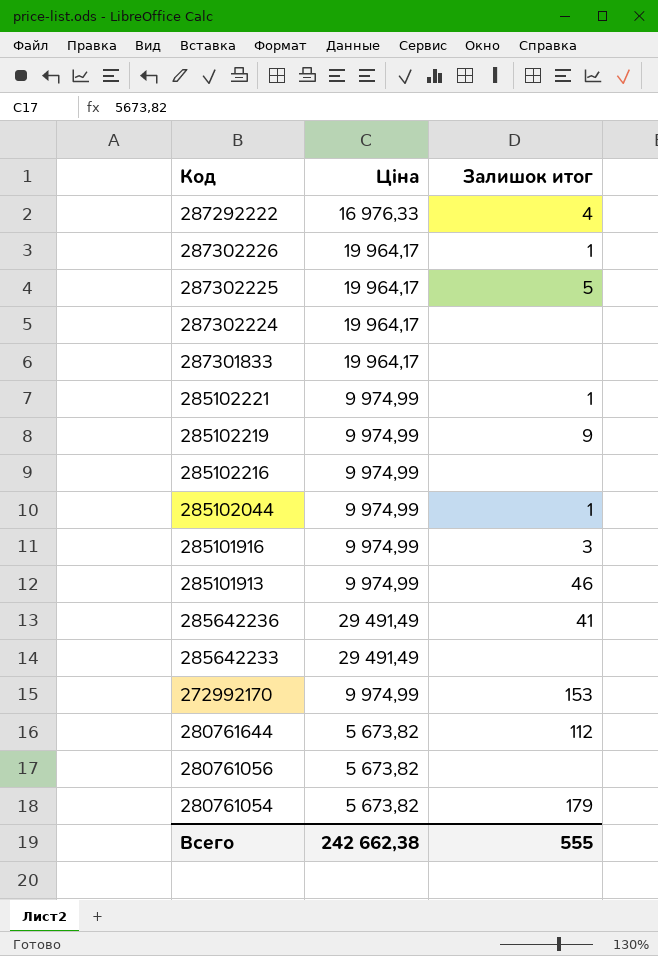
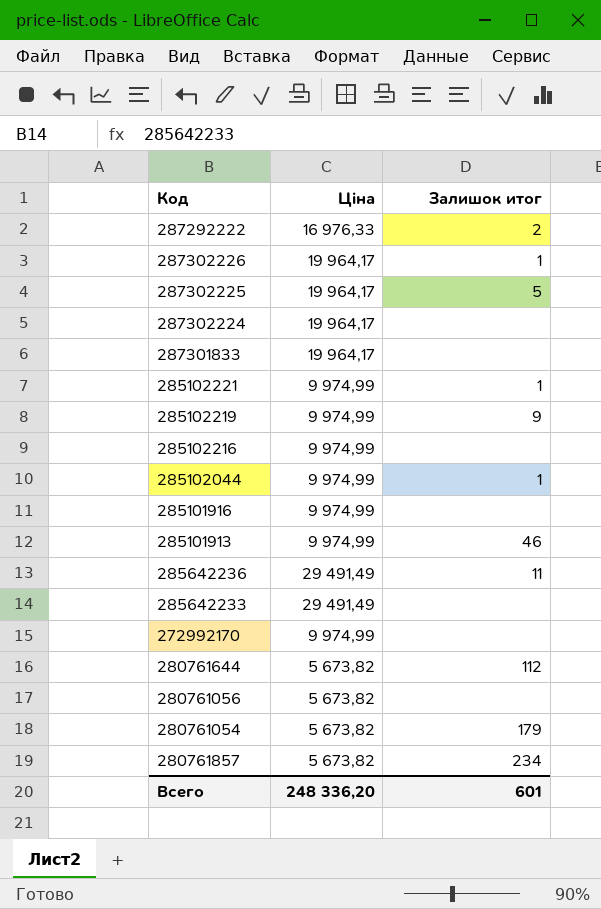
287292222 | Залишок итог: 4 -> 2
285101916 | Залишок итог: 3 -> none
285642236 | Залишок итог: 41 -> 11
272992170 | Залишок итог: 153 -> none
row 280761857: none -> 5 673,82 | 234
Всего | Ціна: 242 662,38 -> 248 336,20
Всего | Залишок итог: 555 -> 601

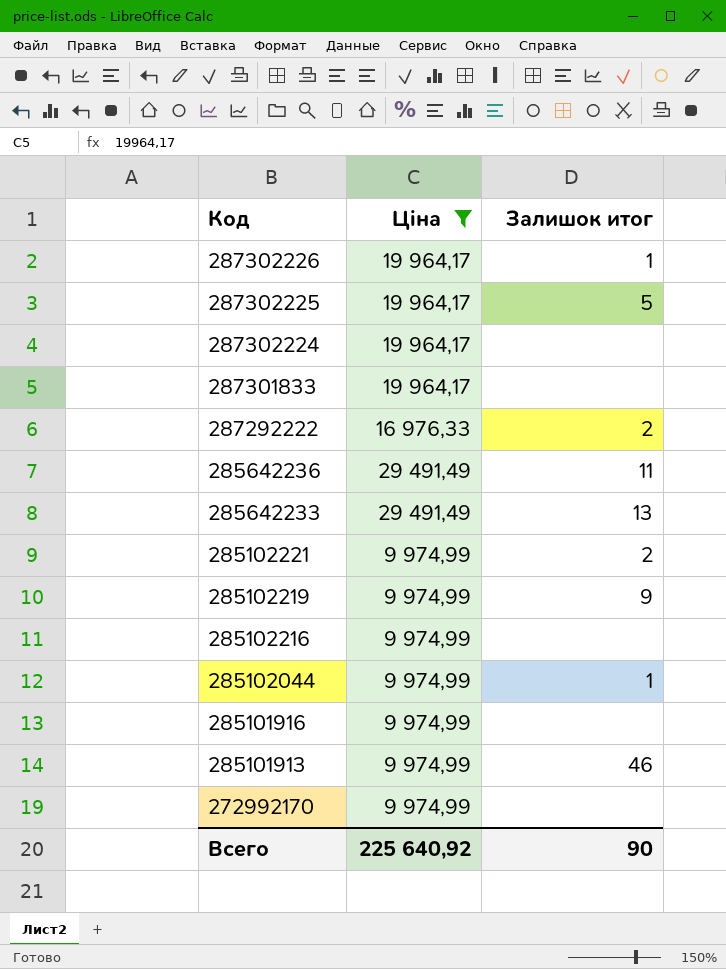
filter: none -> Ціна != 5 673,82
row order: none -> Код descending
285642233 | Залишок итог: none -> 13
285102221 | Залишок итог: 1 -> 2
Всего | Ціна: 248 336,20 -> 225 640,92
Всего | Залишок итог: 601 -> 90

